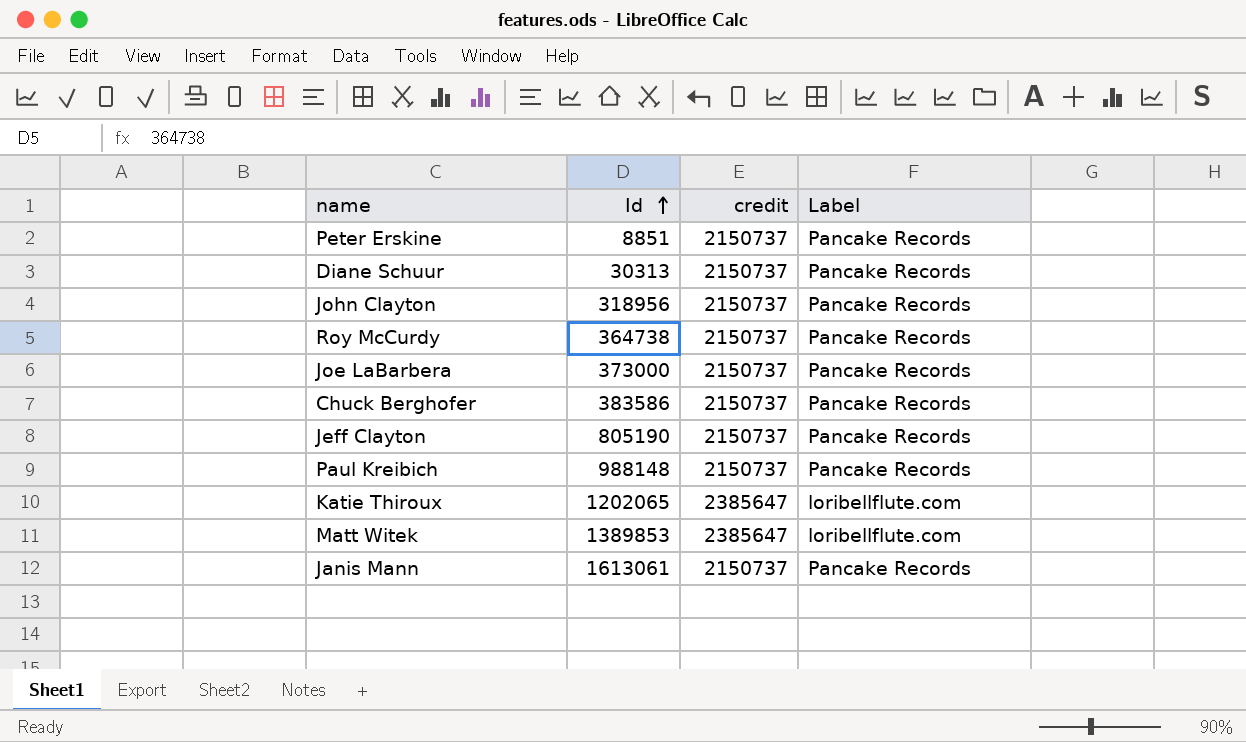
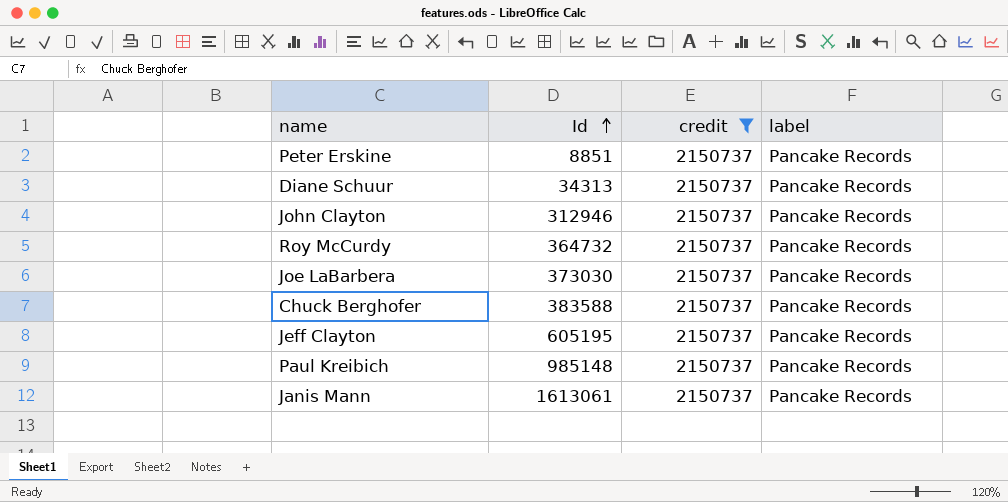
filter: none -> credit = 2150737
column name: Label -> label
Diane Schuur | Id: 30313 -> 34313
John Clayton | Id: 318956 -> 312946
Roy McCurdy | Id: 364738 -> 364732
Joe LaBarbera | Id: 373000 -> 373030
Chuck Berghofer | Id: 383586 -> 383588
Jeff Clayton | Id: 805190 -> 605195
Paul Kreibich | Id: 988148 -> 985148

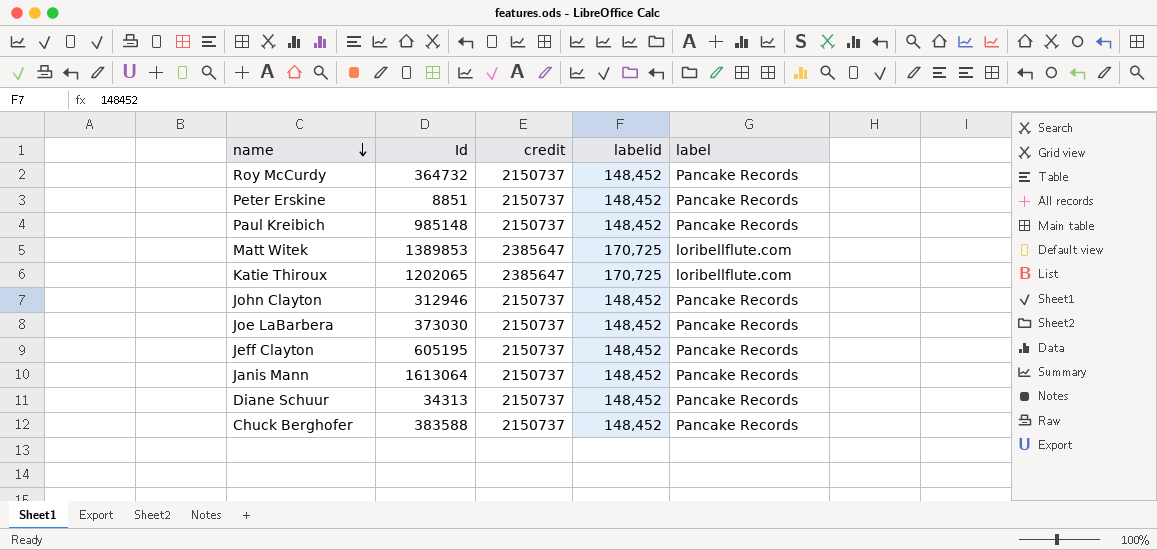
filter: credit = 2150737 -> none
row order: Id ascending -> name descending
column labelid | position: none -> 4
Janis Mann | Id: 1613061 -> 1613064

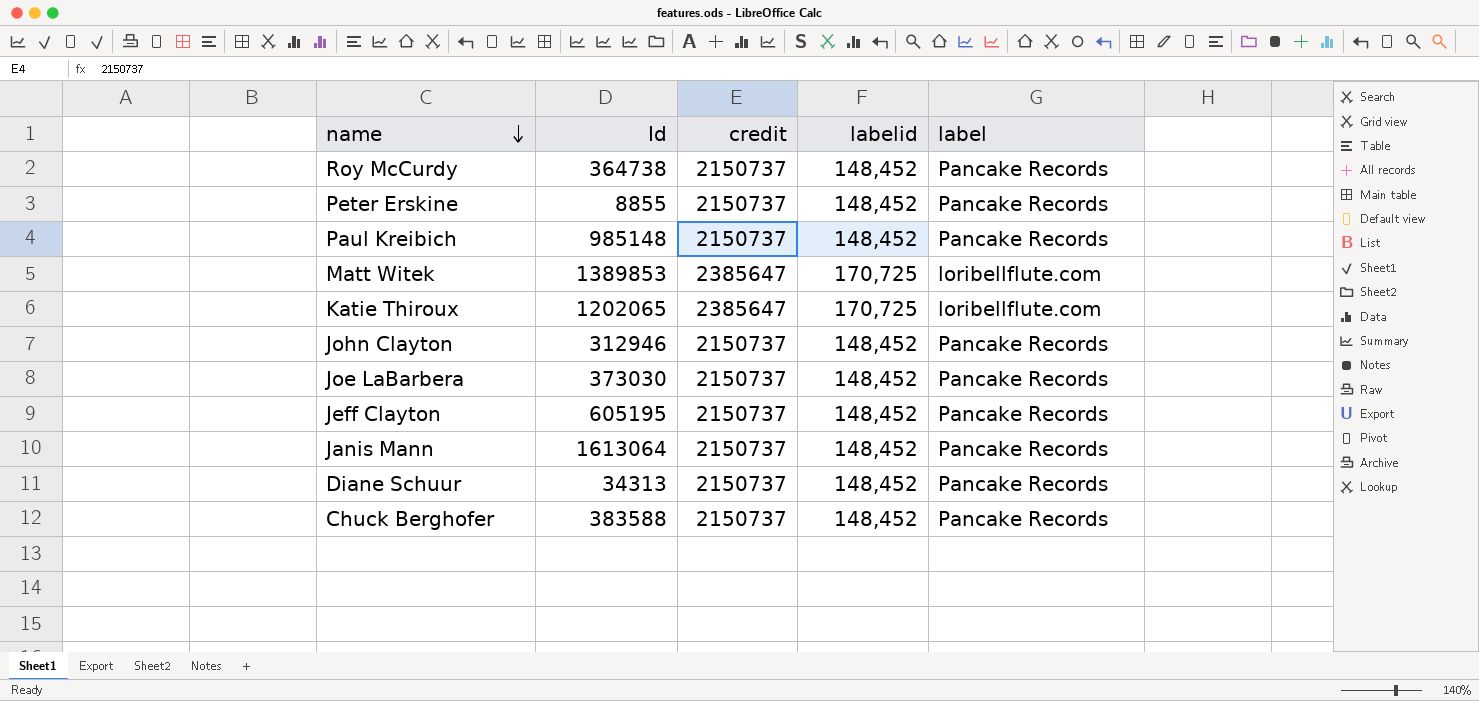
Roy McCurdy | Id: 364732 -> 364738
Peter Erskine | Id: 8851 -> 8855

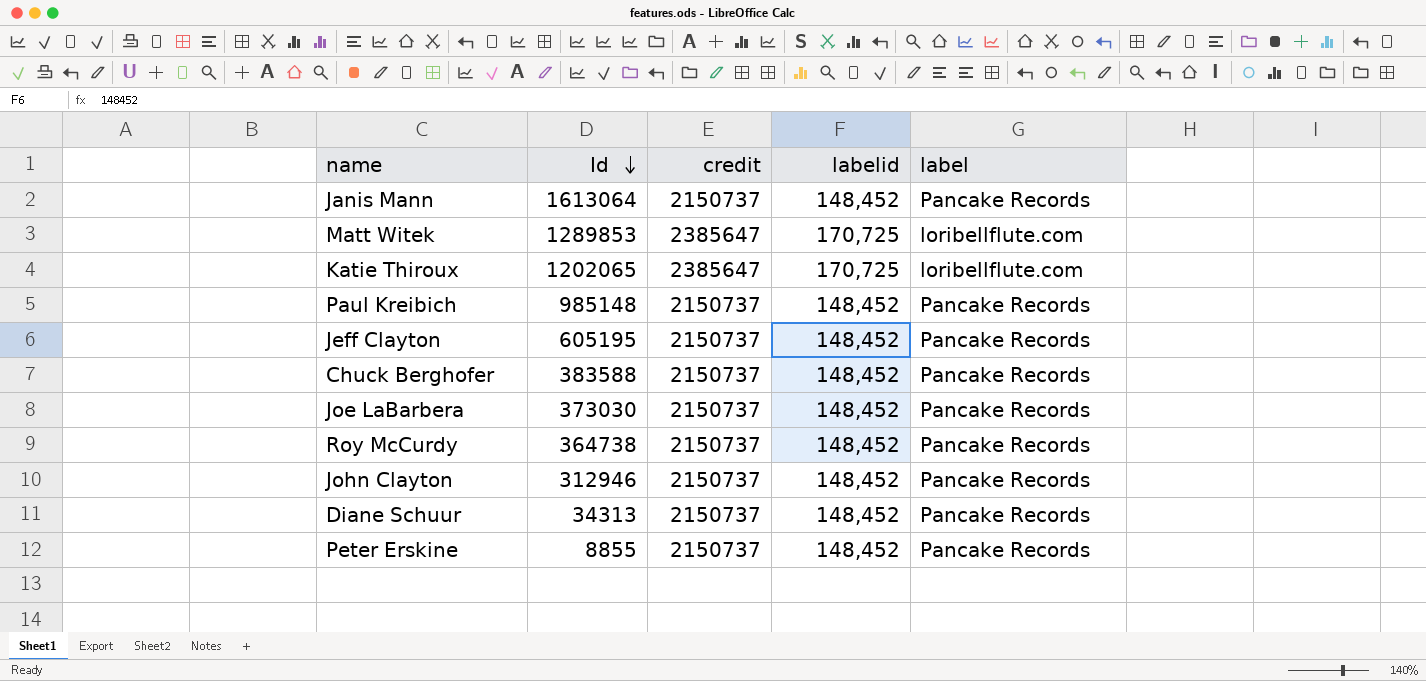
row order: name descending -> Id descending
Matt Witek | Id: 1389853 -> 1289853

